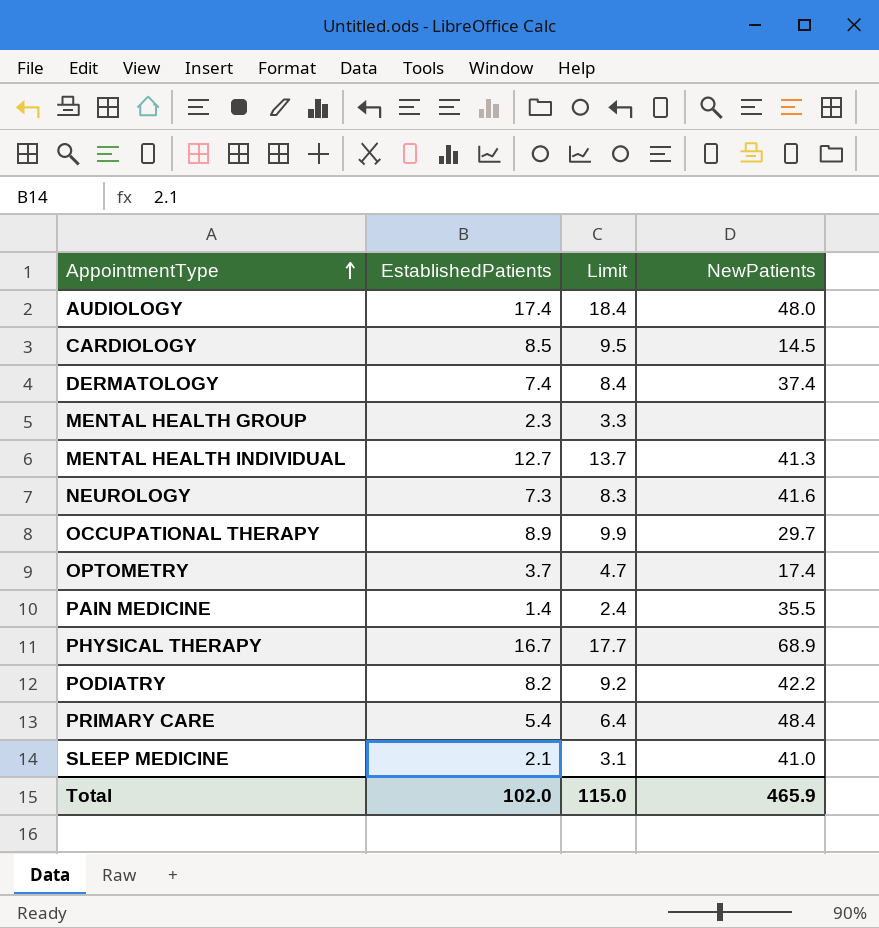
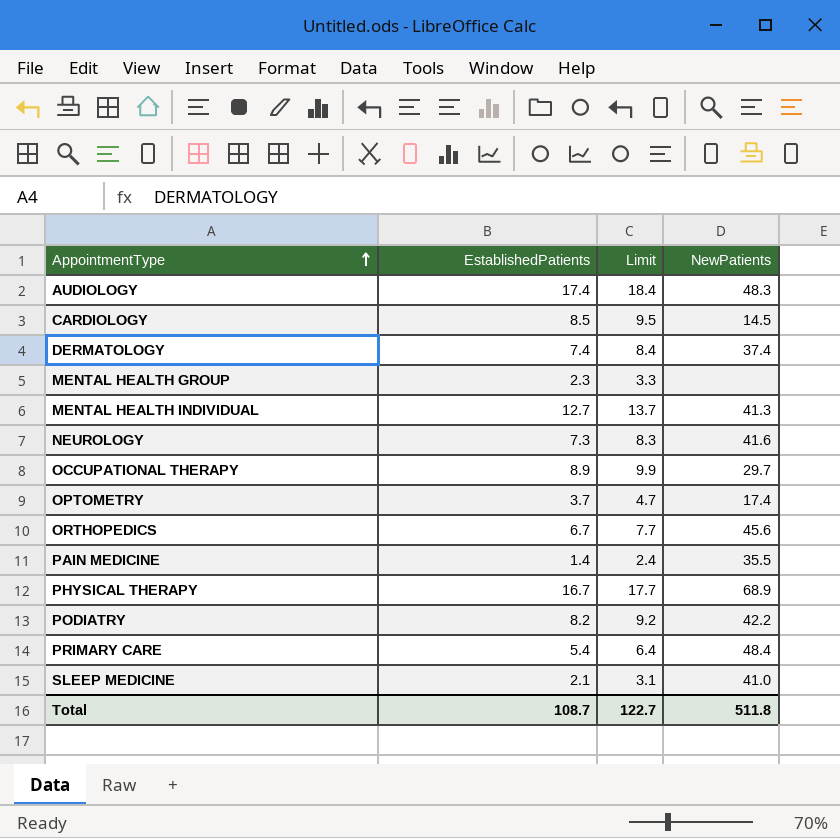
AUDIOLOGY | NewPatients: 48.0 -> 48.3
row ORTHOPEDICS: none -> 6.7 | 7.7 | 45.6
Total | EstablishedPatients: 102.0 -> 108.7
Total | Limit: 115.0 -> 122.7
Total | NewPatients: 465.9 -> 511.8

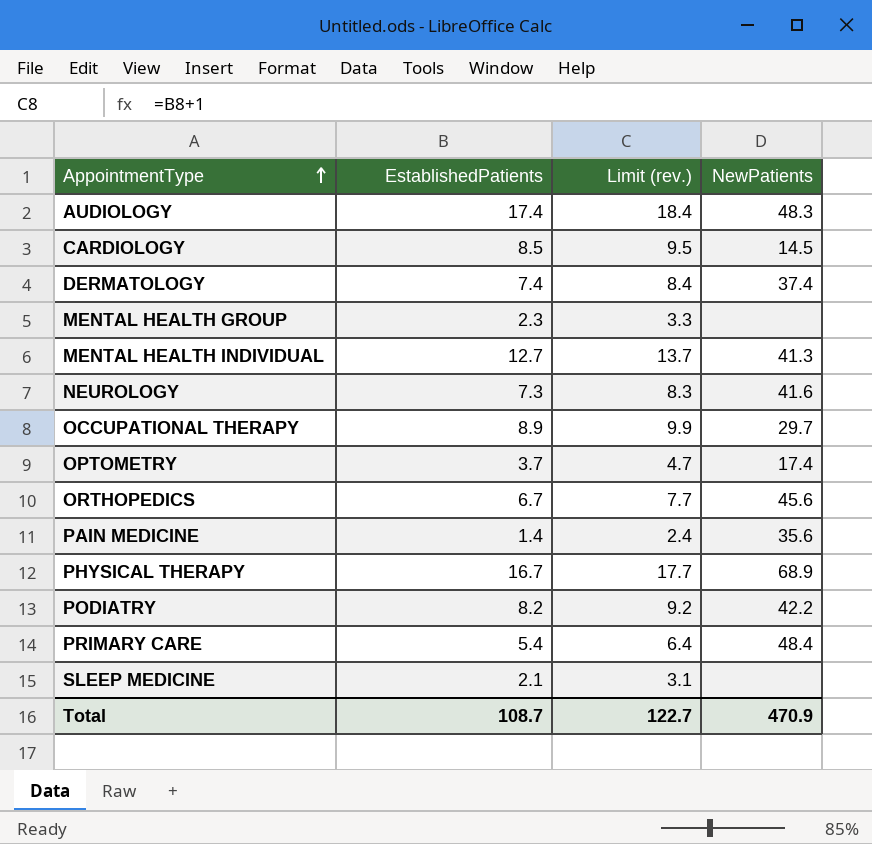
column name: Limit -> Limit (rev.)
PAIN MEDICINE | NewPatients: 35.5 -> 35.6
SLEEP MEDICINE | NewPatients: 41.0 -> none
Total | NewPatients: 511.8 -> 470.9

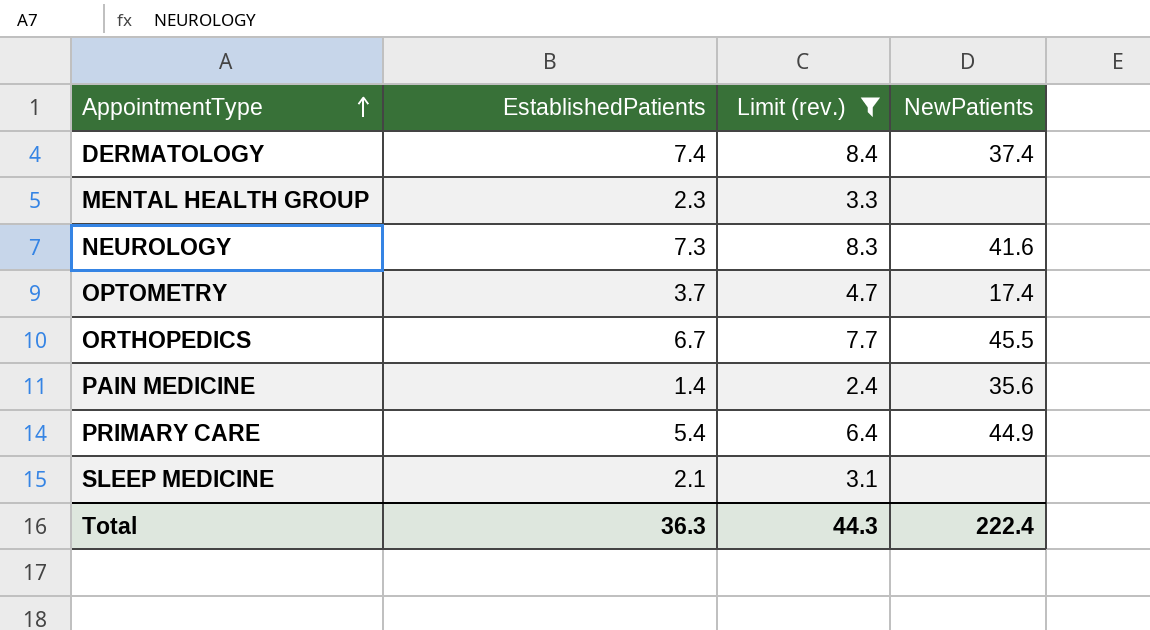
filter: none -> Limit (rev.) <= 8.4
ORTHOPEDICS | NewPatients: 45.6 -> 45.5
PRIMARY CARE | NewPatients: 48.4 -> 44.9
Total | EstablishedPatients: 108.7 -> 36.3
Total | Limit (rev.): 122.7 -> 44.3
Total | NewPatients: 470.9 -> 222.4

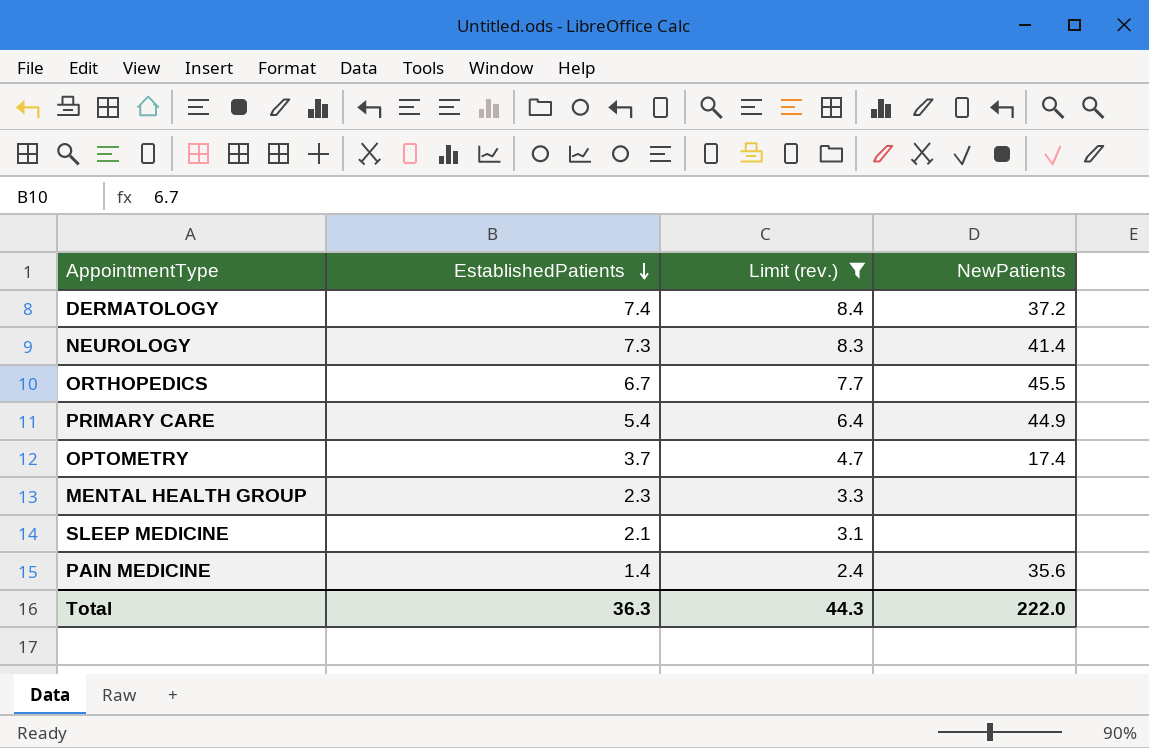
row order: AppointmentType ascending -> EstablishedPatients descending
DERMATOLOGY | NewPatients: 37.4 -> 37.2
NEUROLOGY | NewPatients: 41.6 -> 41.4
Total | NewPatients: 222.4 -> 222.0

